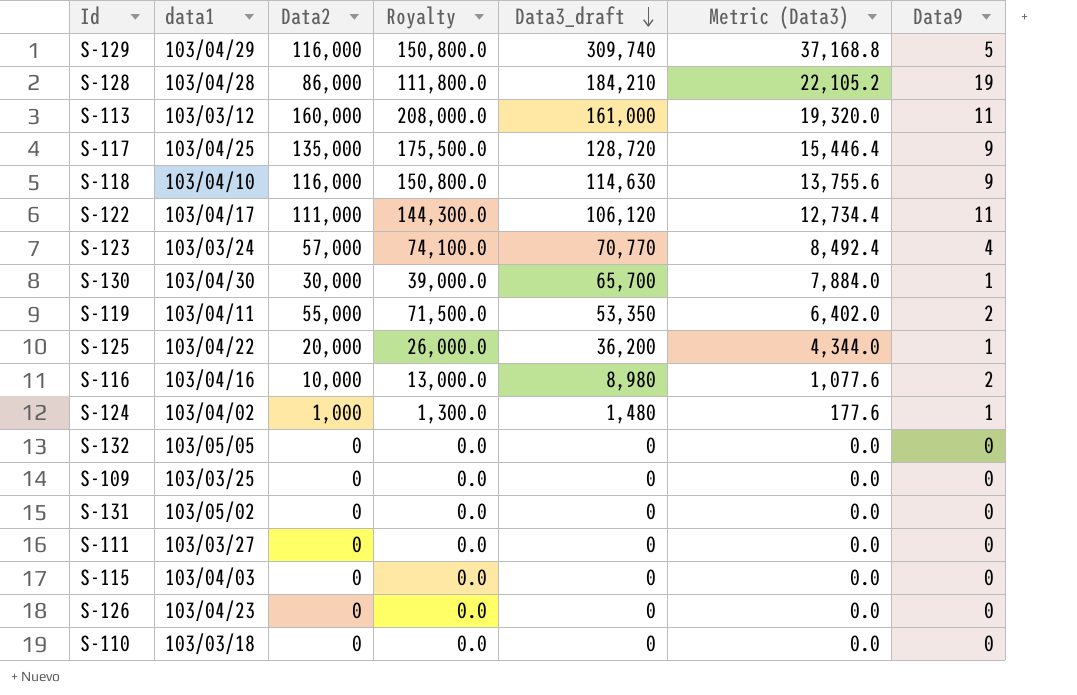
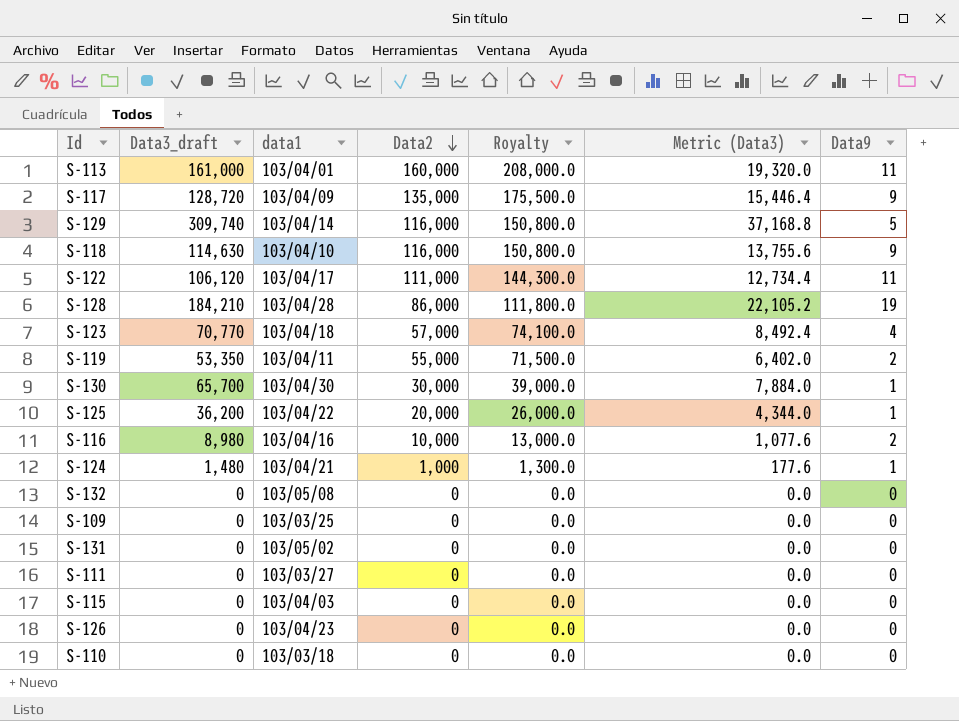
row order: Data3_draft descending -> Data2 descending
column Data3_draft | position: 5 -> 2
S-113 | data1: 103/03/12 -> 103/04/01
S-117 | data1: 103/04/25 -> 103/04/09
S-129 | data1: 103/04/29 -> 103/04/14
S-123 | data1: 103/03/24 -> 103/04/18
S-124 | data1: 103/04/02 -> 103/04/21
S-132 | data1: 103/05/05 -> 103/05/08

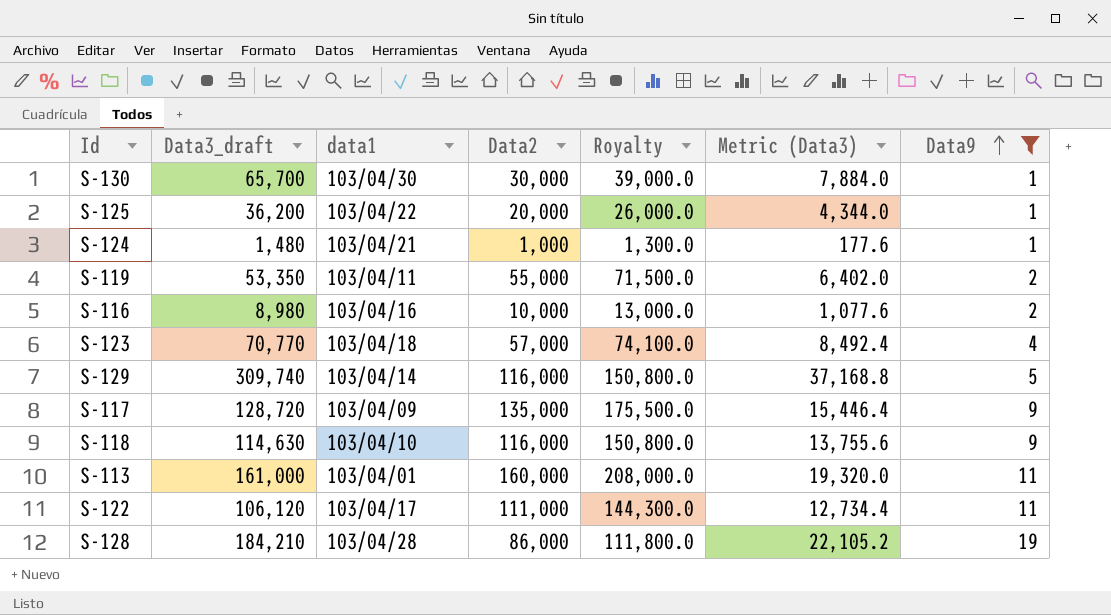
filter: none -> Data9 != 0
row order: Data2 descending -> Data9 ascending

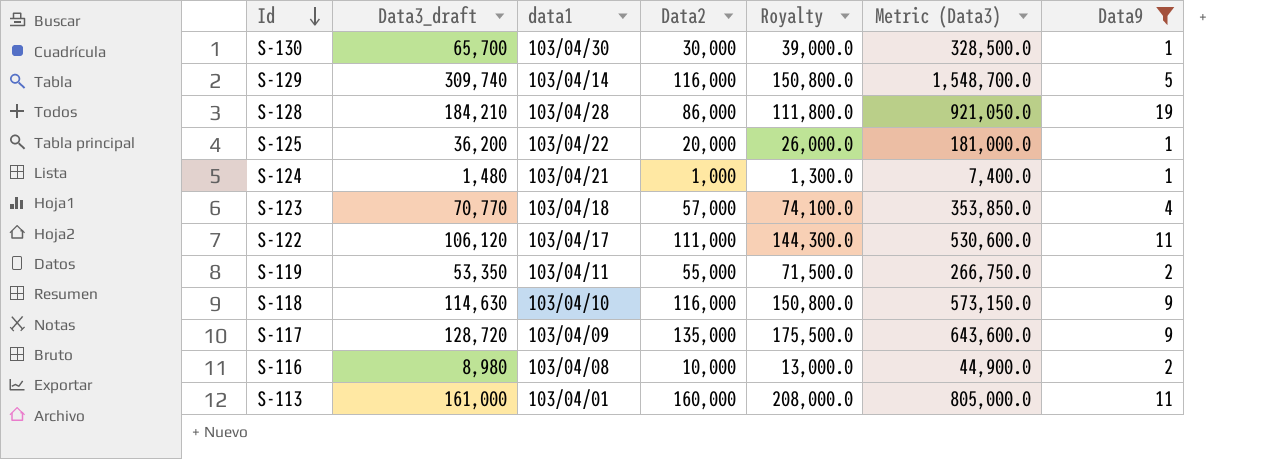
row order: Data9 ascending -> Id descending
column Metric (Data3) | formula: [Data3_draft] * 0.12 -> [Data3_draft] * 5
S-116 | data1: 103/04/16 -> 103/04/08

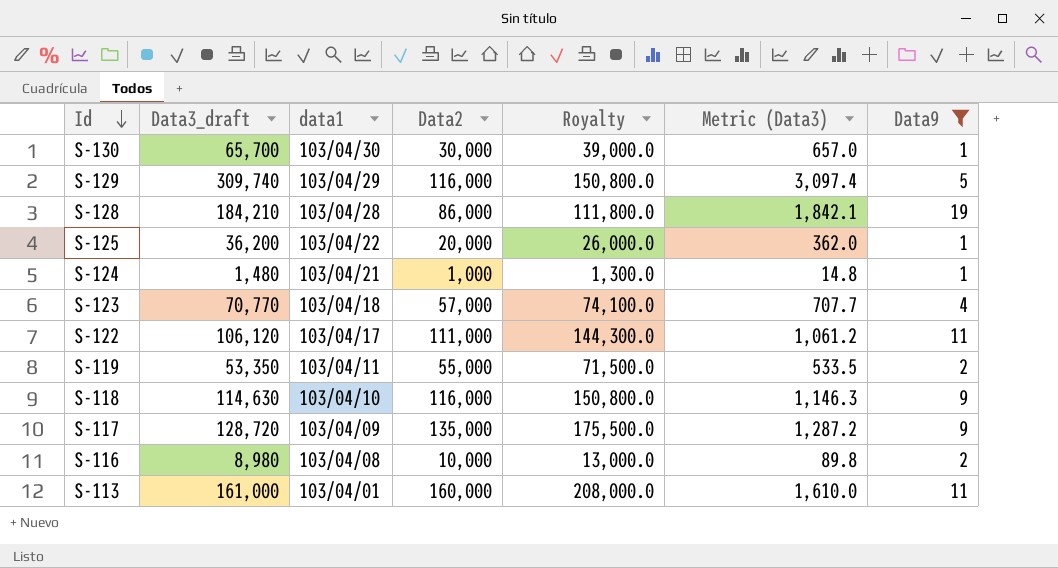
column Metric (Data3) | formula: [Data3_draft] * 5 -> [Data3_draft] * 0.01
S-129 | data1: 103/04/14 -> 103/04/29

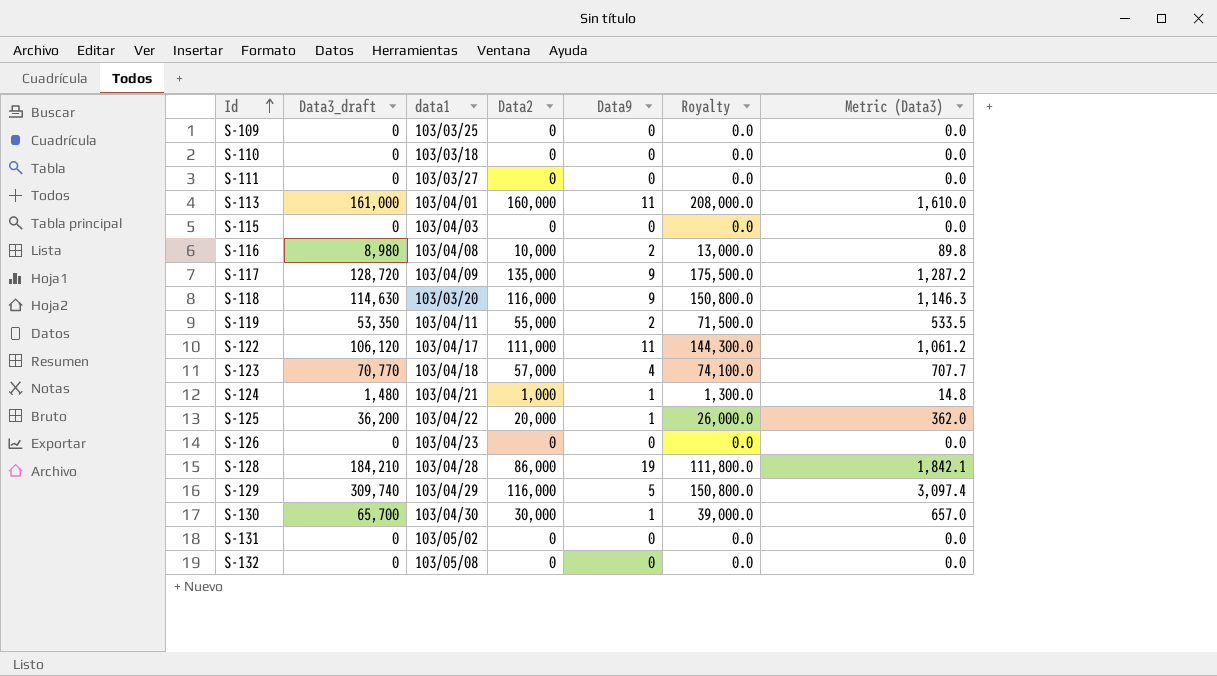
filter: Data9 != 0 -> none
row order: Id descending -> Id ascending
column Data9 | position: 7 -> 5
S-118 | data1: 103/04/10 -> 103/03/20

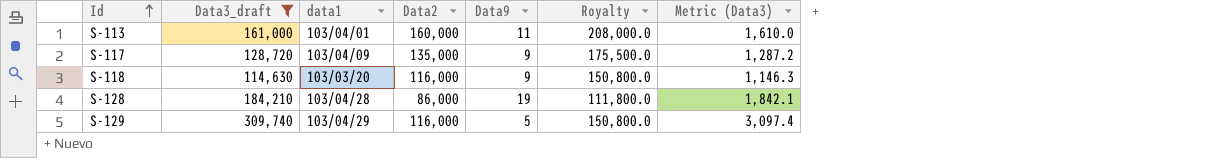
filter: none -> Data3_draft >= 114,630

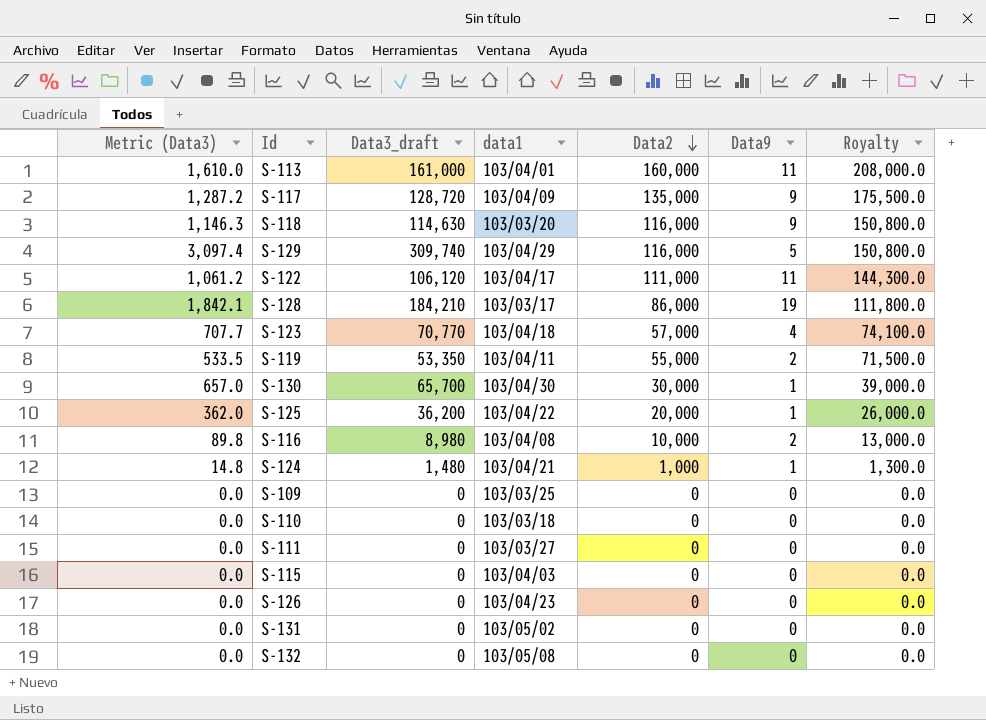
filter: Data3_draft >= 114,630 -> none
row order: Id ascending -> Data2 descending
column Metric (Data3) | position: 7 -> 1
S-128 | data1: 103/04/28 -> 103/03/17

